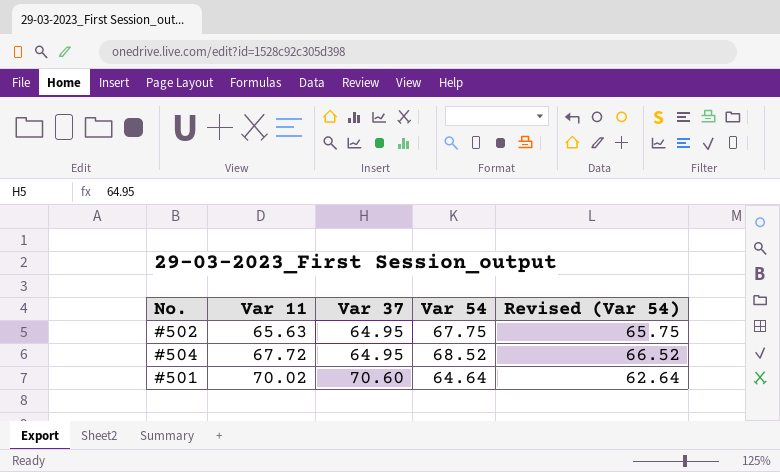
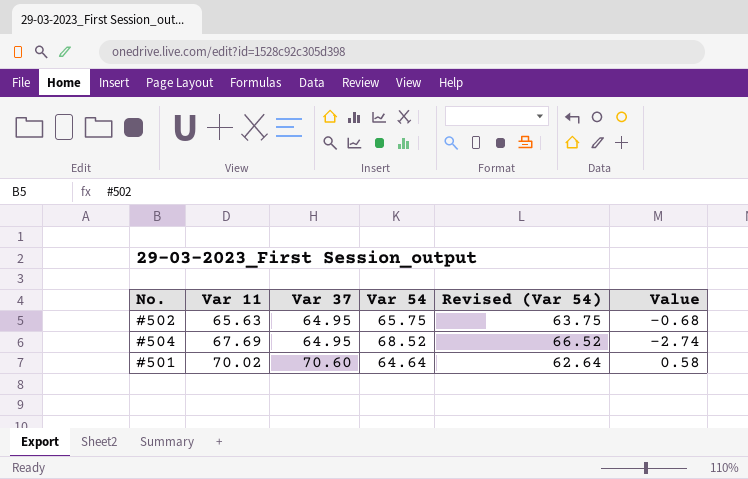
column Value | formula: none -> [Var 37] - [Var 11]
#502 | Var 54: 67.75 -> 65.75
#502 | Revised (Var 54): 65.75 -> 63.75
#504 | Var 11: 67.72 -> 67.69

